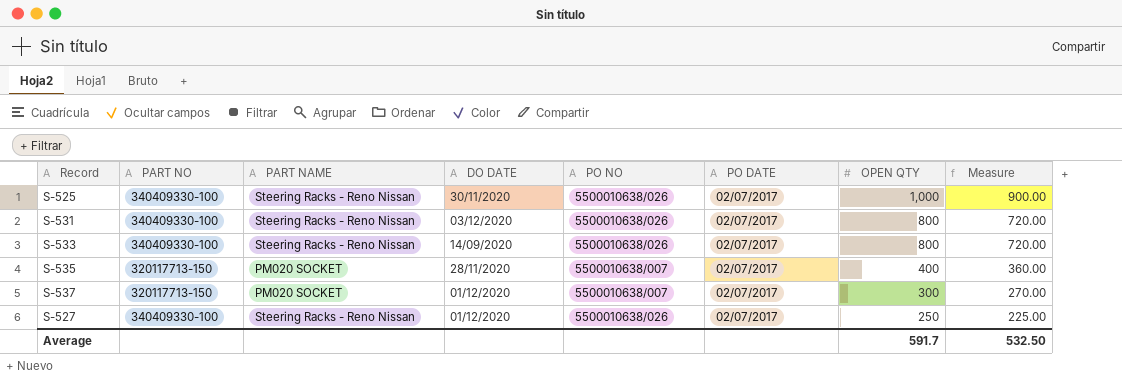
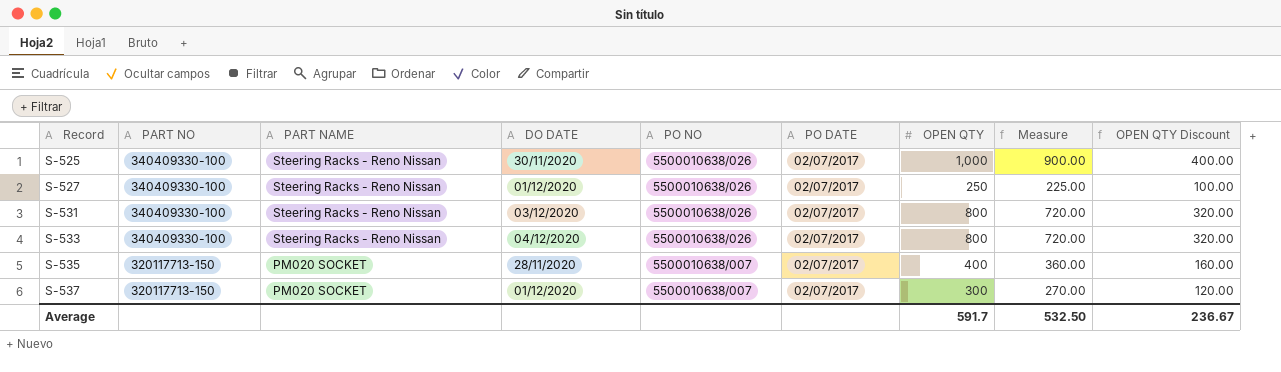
row order: OPEN QTY descending -> Record ascending
column OPEN QTY Discount | formula: none -> [OPEN QTY] * 0.4
S-533 | DO DATE: 14/09/2020 -> 04/12/2020

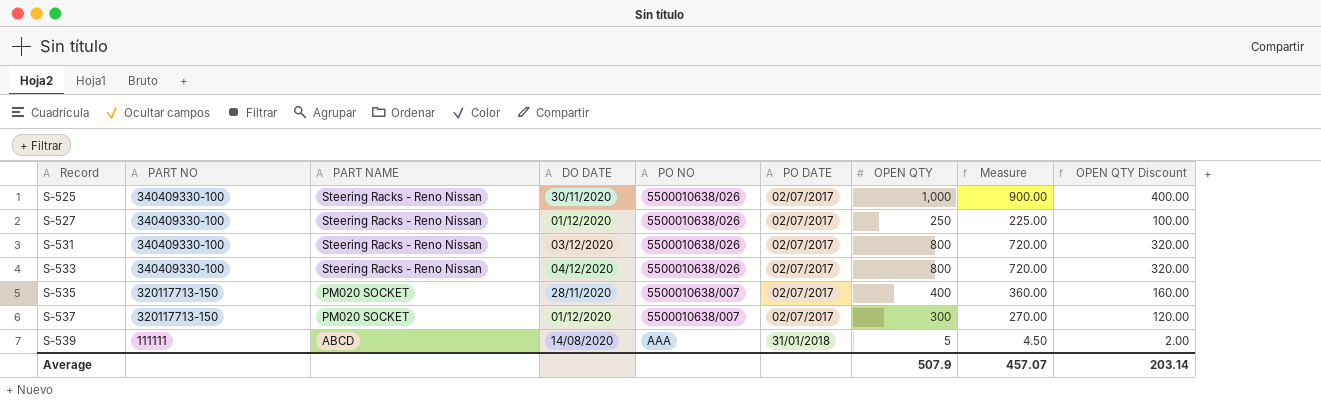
row S-539: none -> 111111 | ABCD | 14/08/2020 | AAA | 31/01/2018 | 5 | 4.50 | 2.00
Average | OPEN QTY: 591.7 -> 507.9
Average | Measure: 532.50 -> 457.07
Average | OPEN QTY Discount: 236.67 -> 203.14

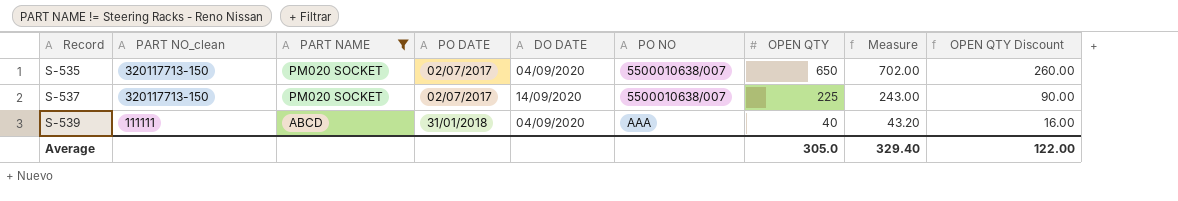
filter: none -> PART NAME != Steering Racks - Reno Nissan
column name: PART NO -> PART NO_clean
column PO DATE | position: 6 -> 4
column Measure | formula: [OPEN QTY] * 0.9 -> [OPEN QTY] * 1.08
S-535 | DO DATE: 28/11/2020 -> 04/09/2020
S-535 | OPEN QTY: 400 -> 650
S-535 | OPEN QTY Discount: 160.00 -> 260.00
S-537 | DO DATE: 01/12/2020 -> 14/09/2020
S-537 | OPEN QTY: 300 -> 225
S-537 | OPEN QTY Discount: 120.00 -> 90.00
S-539 | DO DATE: 14/08/2020 -> 04/09/2020
S-539 | OPEN QTY: 5 -> 40
S-539 | OPEN QTY Discount: 2.00 -> 16.00
Average | OPEN QTY: 507.9 -> 305.0
Average | Measure: 457.07 -> 329.40
Average | OPEN QTY Discount: 203.14 -> 122.00

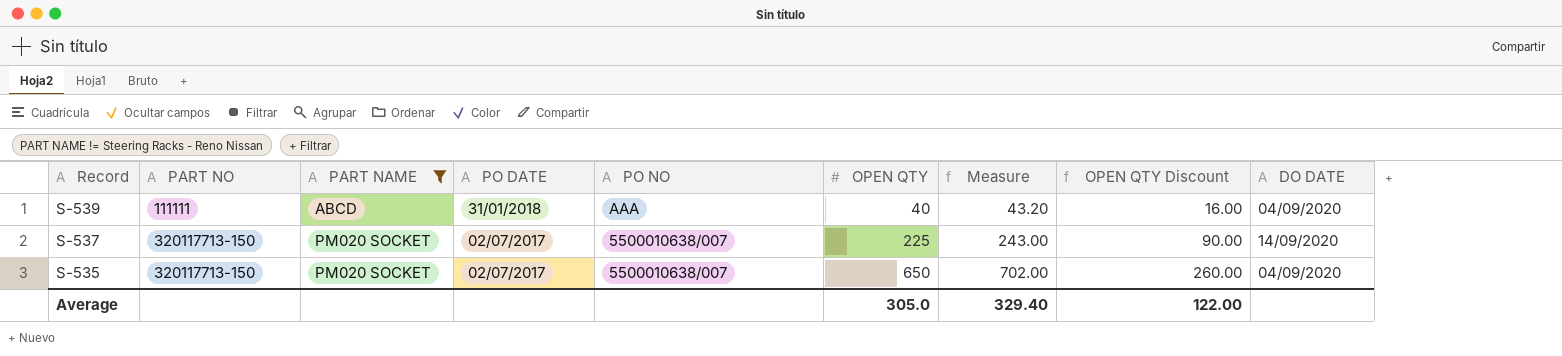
row order: Record ascending -> Record descending
column name: PART NO_clean -> PART NO
column DO DATE | position: 5 -> 9

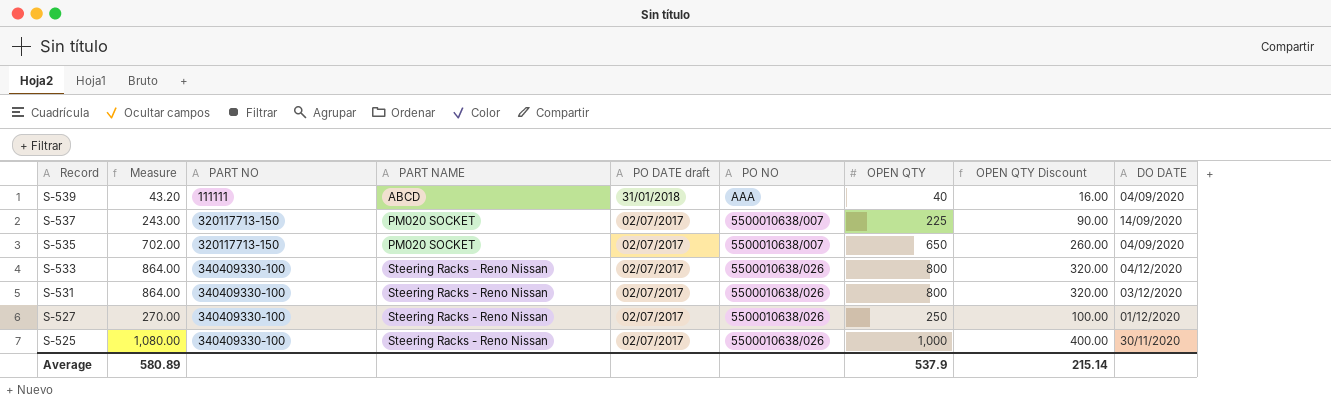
filter: PART NAME != Steering Racks - Reno Nissan -> none
column Measure | position: 7 -> 2
column name: PO DATE -> PO DATE draft
Average | Measure: 329.40 -> 580.89
Average | OPEN QTY: 305.0 -> 537.9
Average | OPEN QTY Discount: 122.00 -> 215.14

